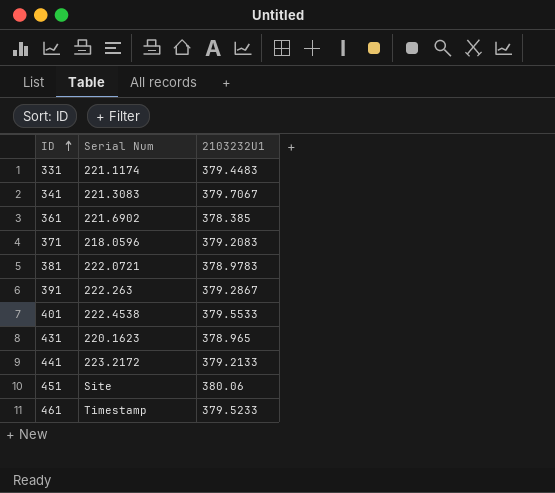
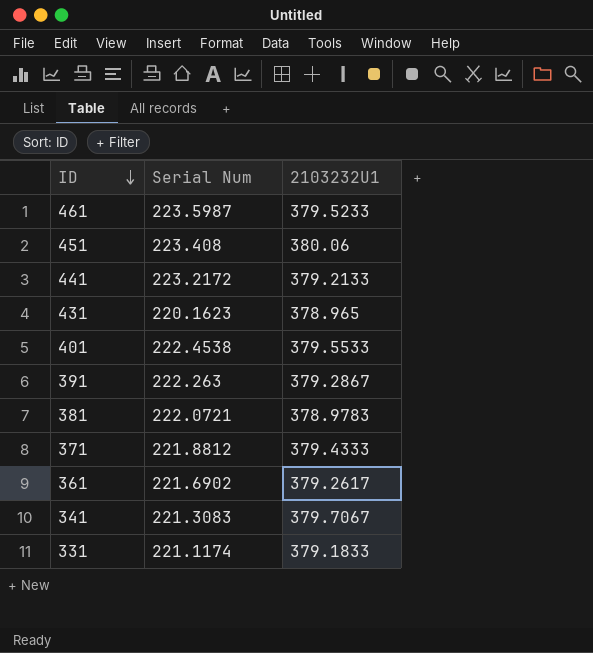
row order: ID ascending -> ID descending
461 | Serial Num: Timestamp -> 223.5987
451 | Serial Num: Site -> 223.408
371 | Serial Num: 218.0596 -> 221.8812
371 | 2103232U1: 379.2083 -> 379.4333
361 | 2103232U1: 378.385 -> 379.2617
331 | 2103232U1: 379.4483 -> 379.1833

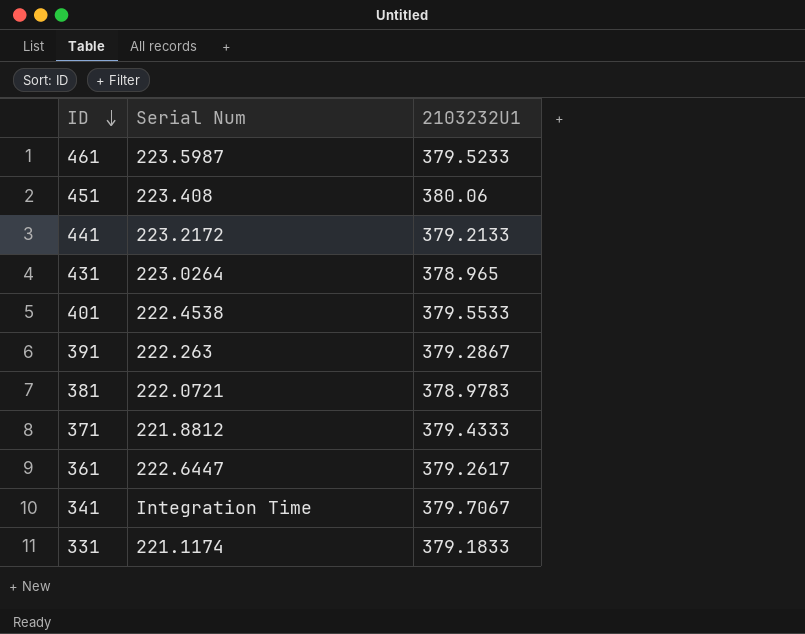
431 | Serial Num: 220.1623 -> 223.0264
361 | Serial Num: 221.6902 -> 222.6447
341 | Serial Num: 221.3083 -> Integration Time

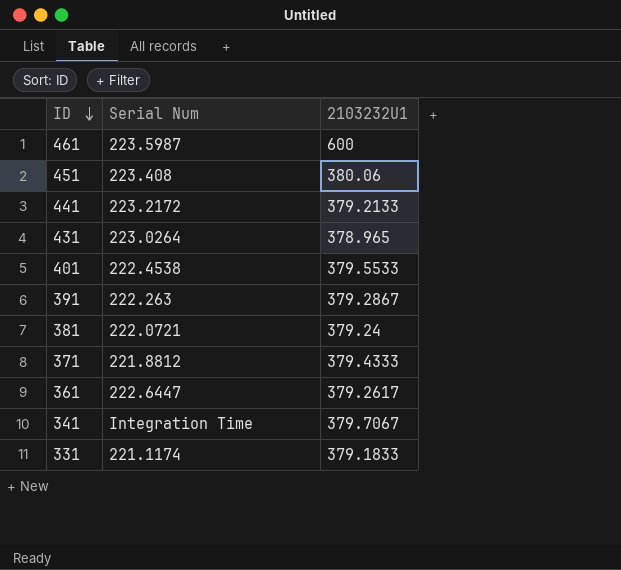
461 | 2103232U1: 379.5233 -> 600
381 | 2103232U1: 378.9783 -> 379.24

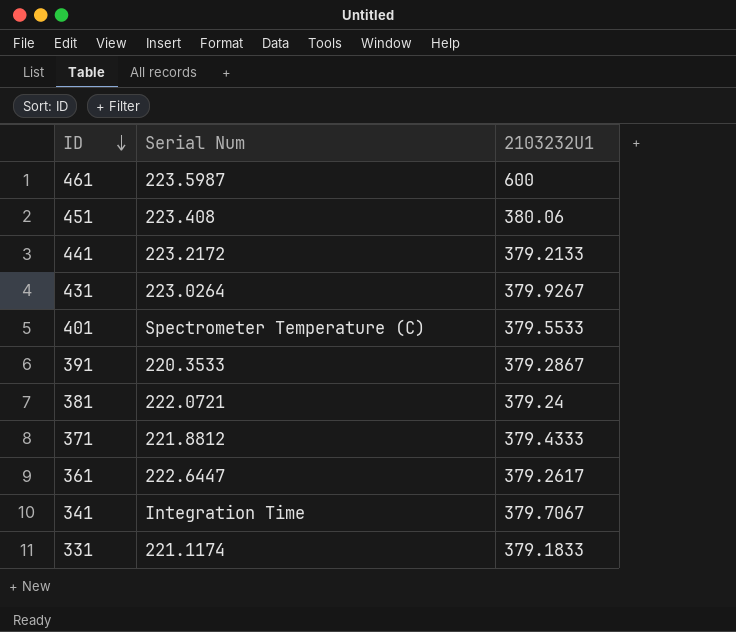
431 | 2103232U1: 378.965 -> 379.9267
401 | Serial Num: 222.4538 -> Spectrometer Temperature (C)
391 | Serial Num: 222.263 -> 220.3533

